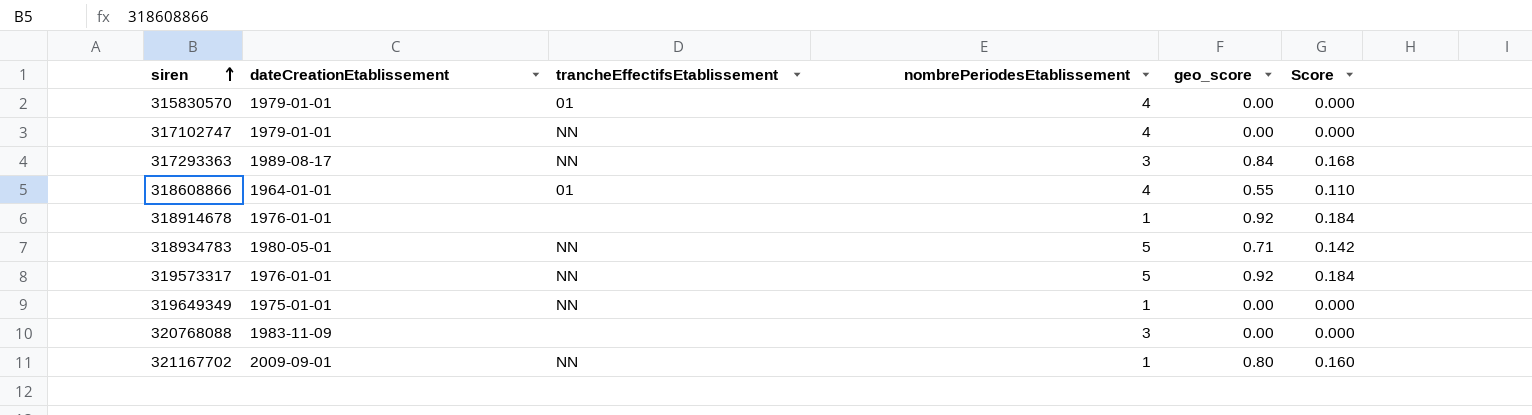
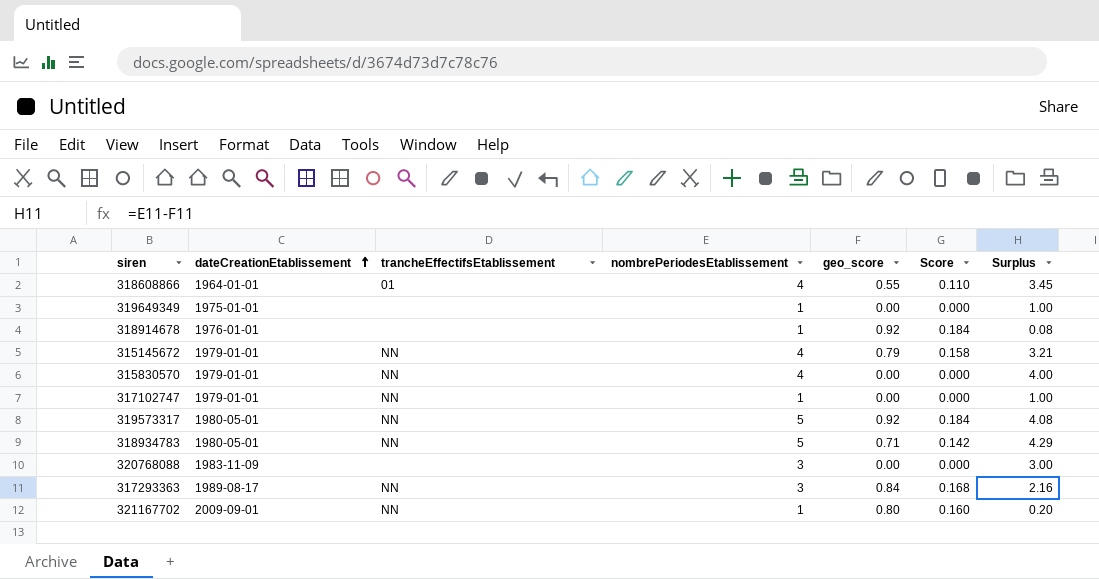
row order: siren ascending -> dateCreationEtablissement ascending
column Surplus | formula: none -> [nombrePeriodesEtablissement] - [geo_score]
319649349 | trancheEffectifsEtablissement: NN -> none
row 315145672: none -> 1979-01-01 | NN | 4 | 0.79 | 0.158 | 3.21
315830570 | trancheEffectifsEtablissement: 01 -> NN
317102747 | nombrePeriodesEtablissement: 4 -> 1
319573317 | dateCreationEtablissement: 1976-01-01 -> 1980-05-01

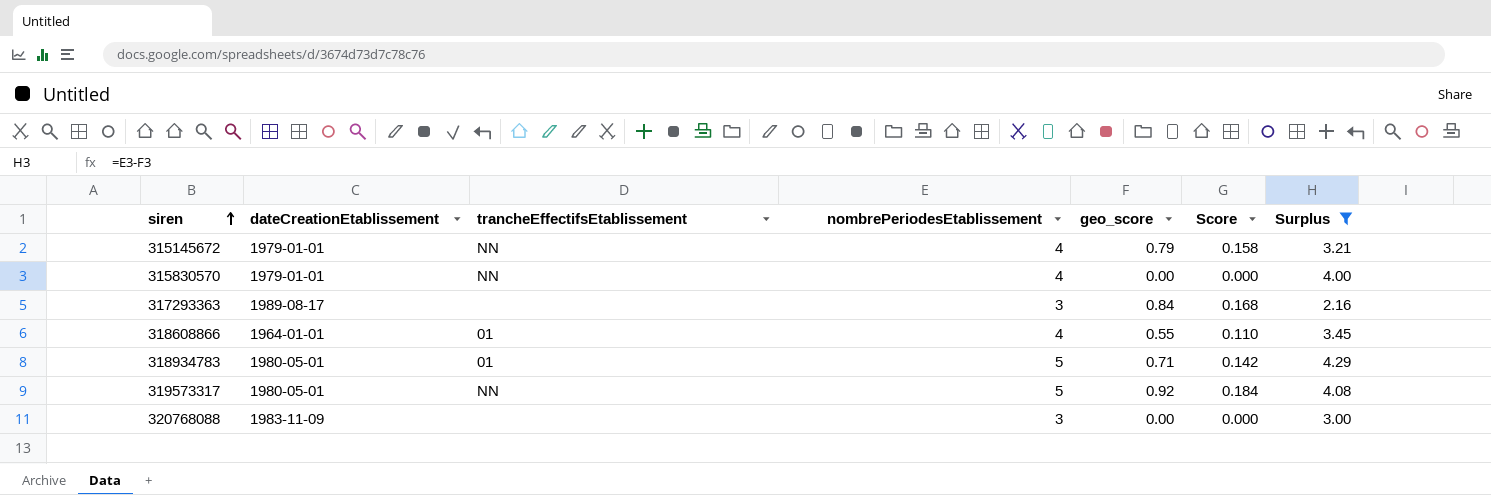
filter: none -> Surplus >= 2.16
row order: dateCreationEtablissement ascending -> siren ascending
317293363 | trancheEffectifsEtablissement: NN -> none
318934783 | trancheEffectifsEtablissement: NN -> 01

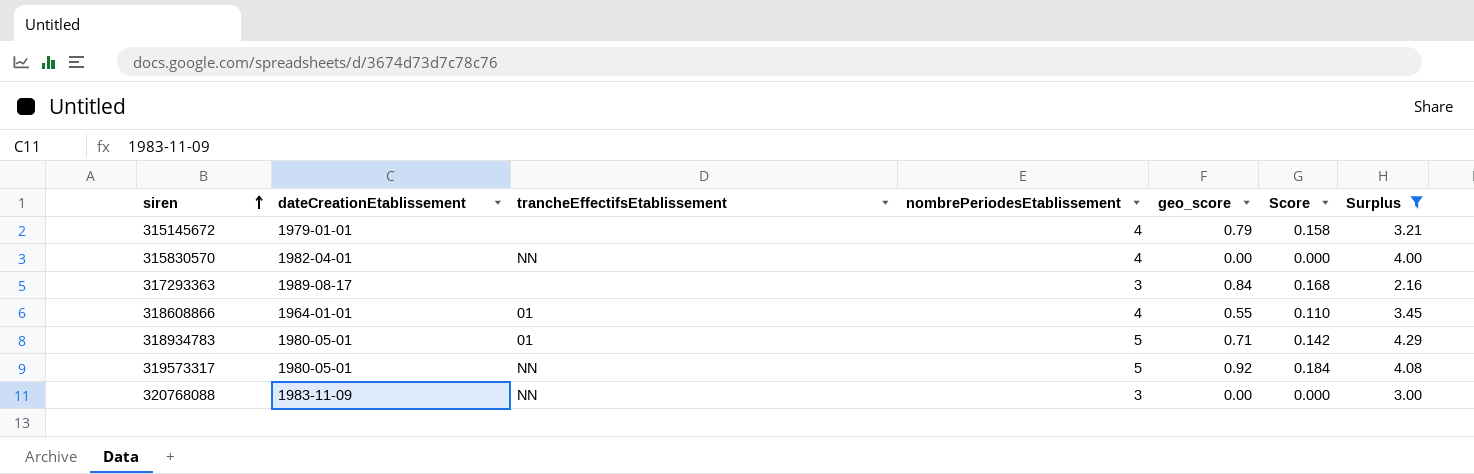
315145672 | trancheEffectifsEtablissement: NN -> none
315830570 | dateCreationEtablissement: 1979-01-01 -> 1982-04-01
320768088 | trancheEffectifsEtablissement: none -> NN

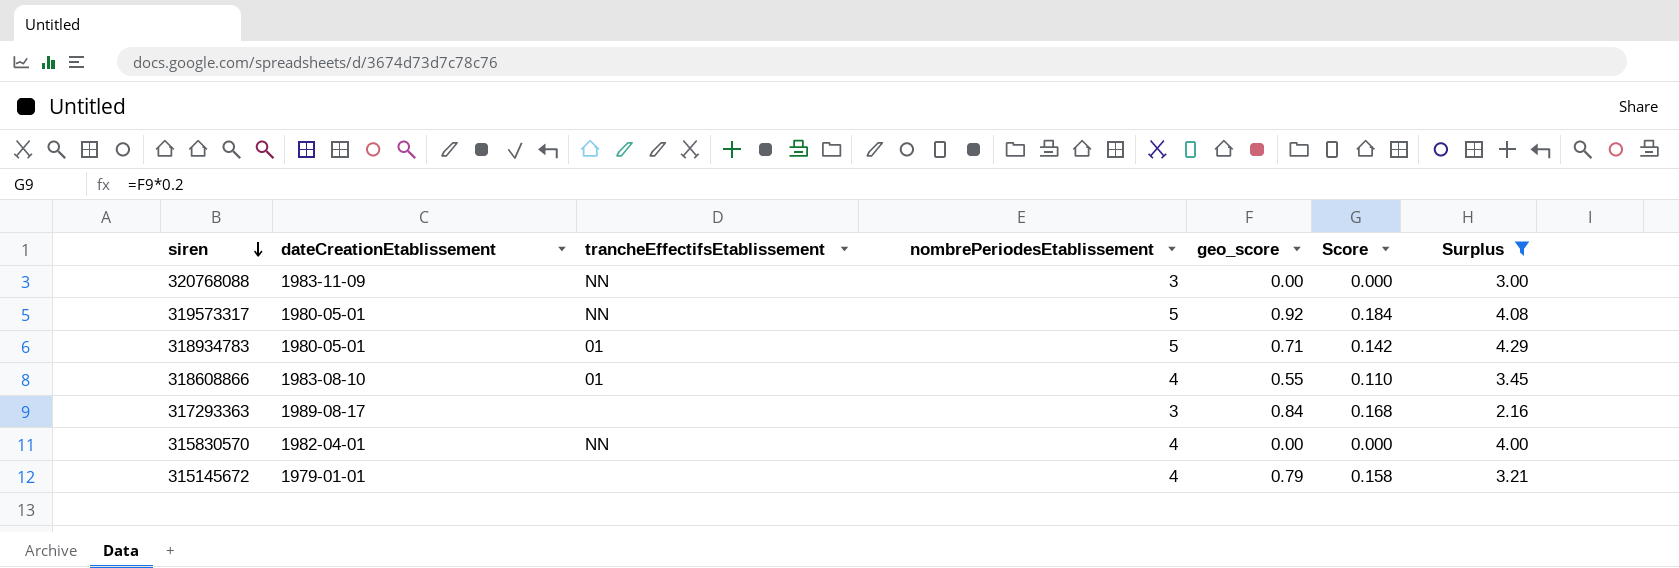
row order: siren ascending -> siren descending
318608866 | dateCreationEtablissement: 1964-01-01 -> 1983-08-10

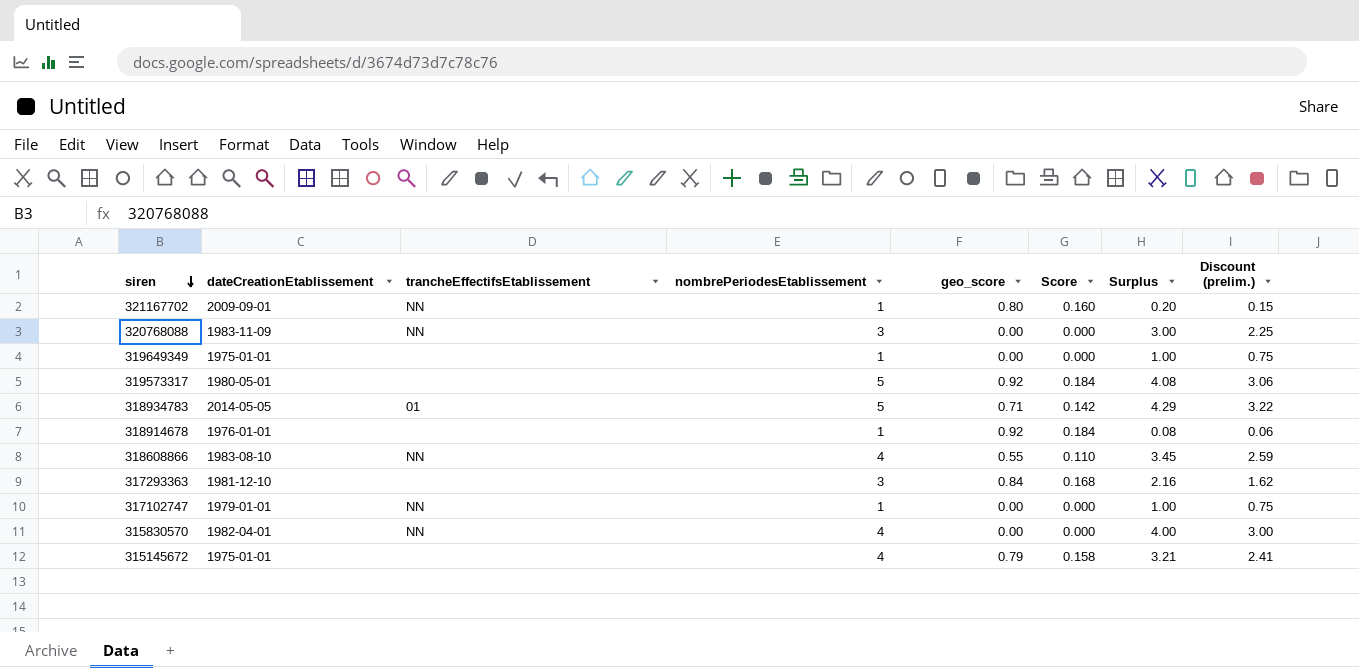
filter: Surplus >= 2.16 -> none
column Discount (prelim.) | formula: none -> [Surplus] * 0.75
319573317 | trancheEffectifsEtablissement: NN -> none
318934783 | dateCreationEtablissement: 1980-05-01 -> 2014-05-05
318608866 | trancheEffectifsEtablissement: 01 -> NN
317293363 | dateCreationEtablissement: 1989-08-17 -> 1981-12-10
315145672 | dateCreationEtablissement: 1979-01-01 -> 1975-01-01

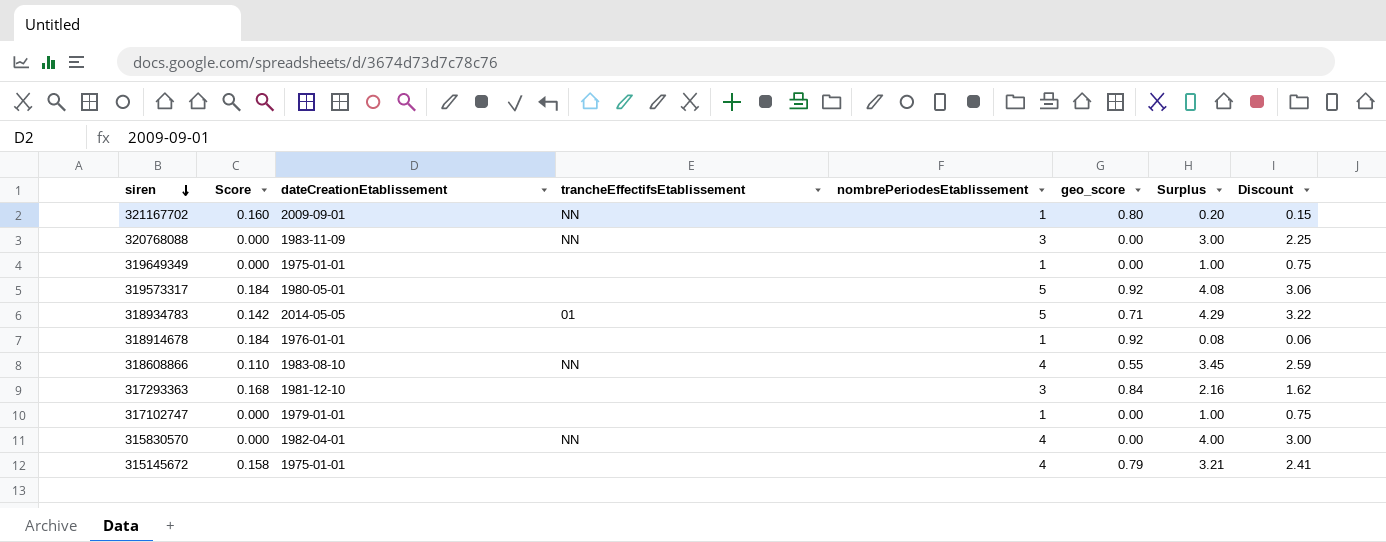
column Score | position: 6 -> 2
column name: Discount (prelim.) -> Discount
317102747 | trancheEffectifsEtablissement: NN -> none

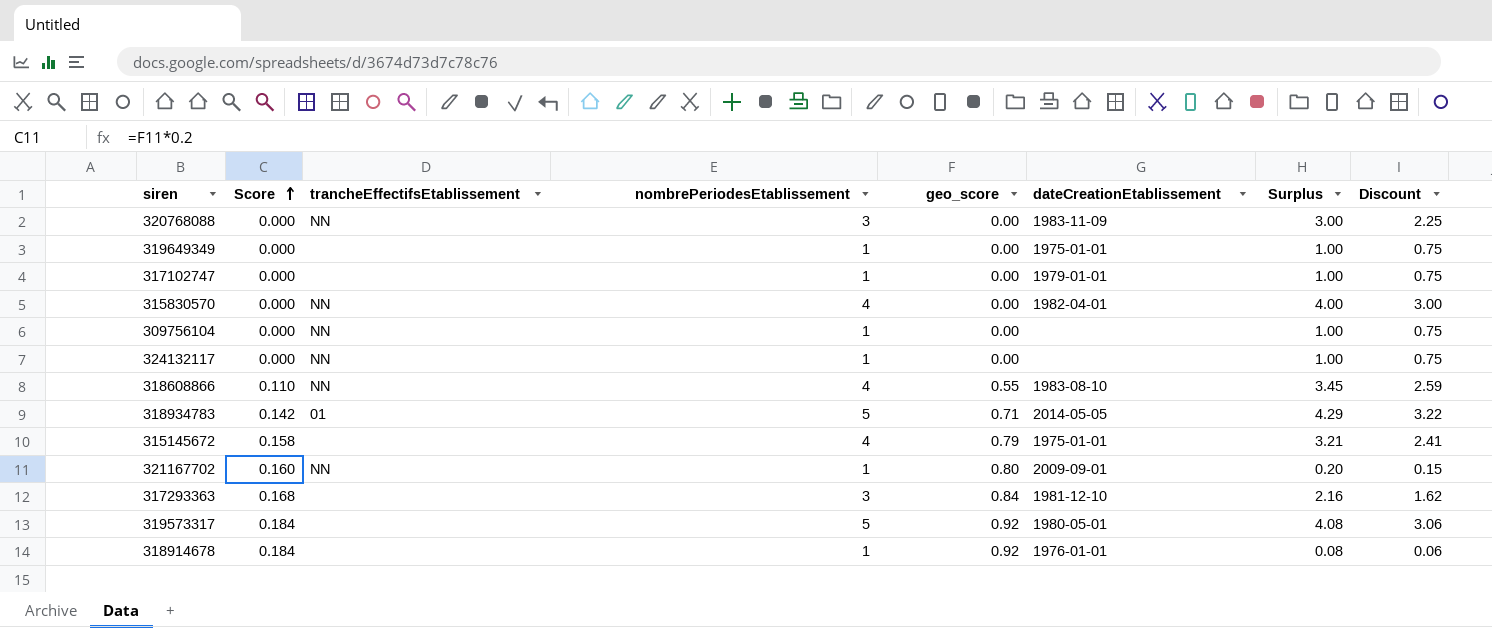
row order: siren descending -> Score ascending
column dateCreationEtablissement | position: 3 -> 6
row 309756104: none -> 0.000 | NN | 1 | 0.00 | none | 1.00 | 0.75
row 324132117: none -> 0.000 | NN | 1 | 0.00 | none | 1.00 | 0.75

